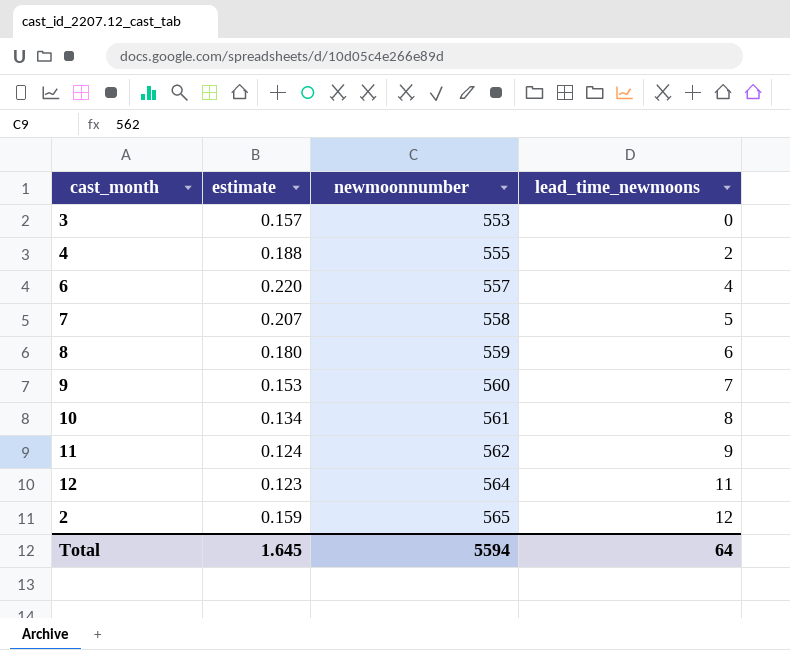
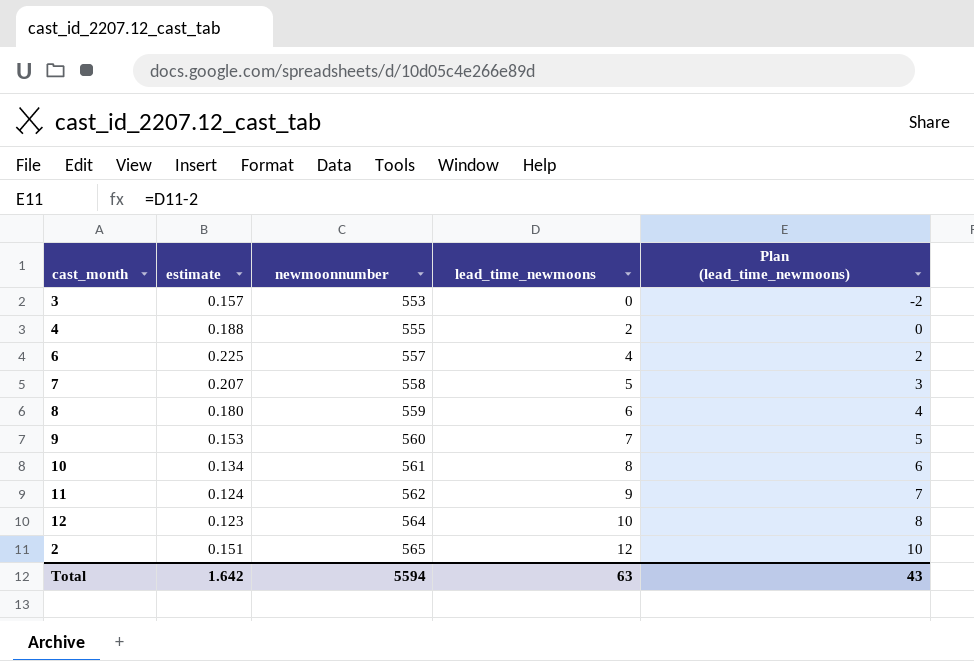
column Plan (lead_time_newmoons) | formula: none -> [lead_time_newmoons] - 2
6 | estimate: 0.220 -> 0.225
12 | lead_time_newmoons: 11 -> 10
2 | estimate: 0.159 -> 0.151
Total | estimate: 1.645 -> 1.642
Total | lead_time_newmoons: 64 -> 63

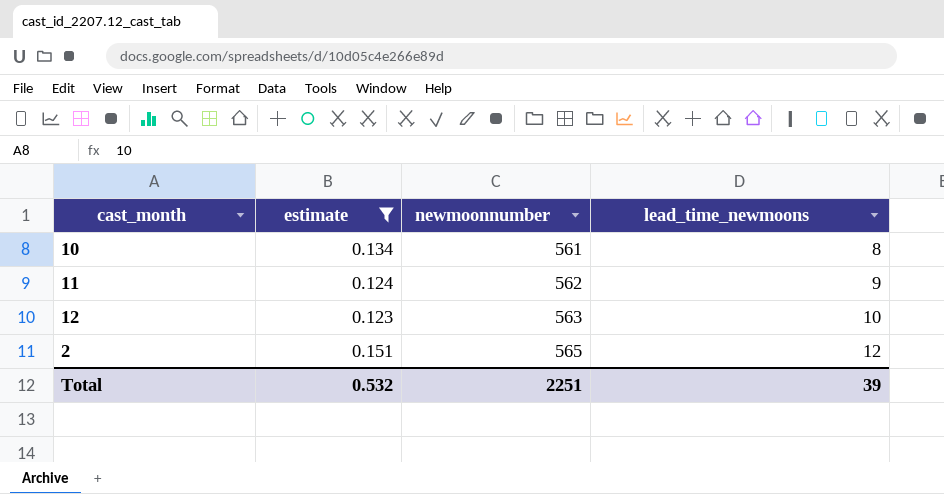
filter: none -> estimate <= 0.151
column Plan (lead_time_newmoons) | formula: [lead_time_newmoons] - 2 -> none
12 | newmoonnumber: 564 -> 563
Total | estimate: 1.642 -> 0.532
Total | newmoonnumber: 5594 -> 2251
Total | lead_time_newmoons: 63 -> 39

